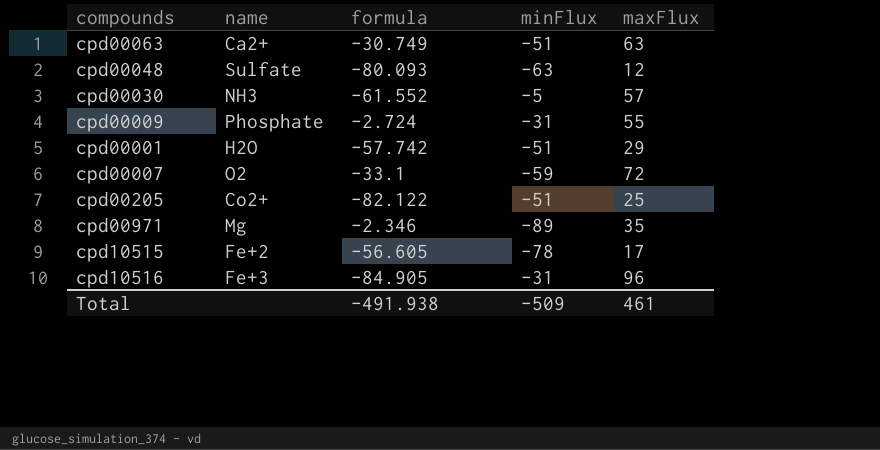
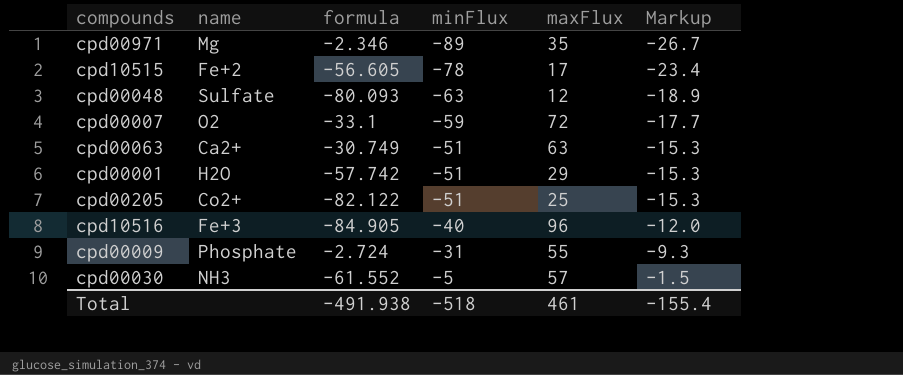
row order: none -> minFlux ascending
column Markup | formula: none -> [minFlux] * 0.3
cpd10516 | minFlux: -31 -> -40
Total | minFlux: -509 -> -518

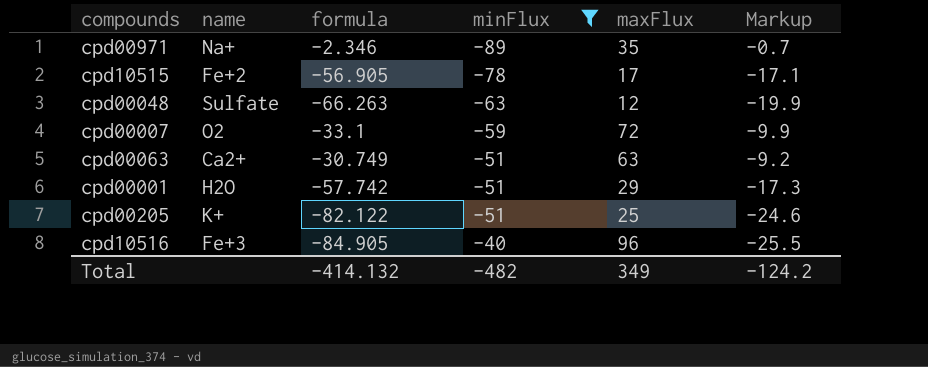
filter: none -> minFlux <= -40
column Markup | formula: [minFlux] * 0.3 -> [formula] * 0.3
cpd00971 | name: Mg -> Na+
cpd10515 | formula: -56.605 -> -56.905
cpd00048 | formula: -80.093 -> -66.263
cpd00205 | name: Co2+ -> K+
Total | formula: -491.938 -> -414.132
Total | minFlux: -518 -> -482
Total | maxFlux: 461 -> 349
Total | Markup: -155.4 -> -124.2

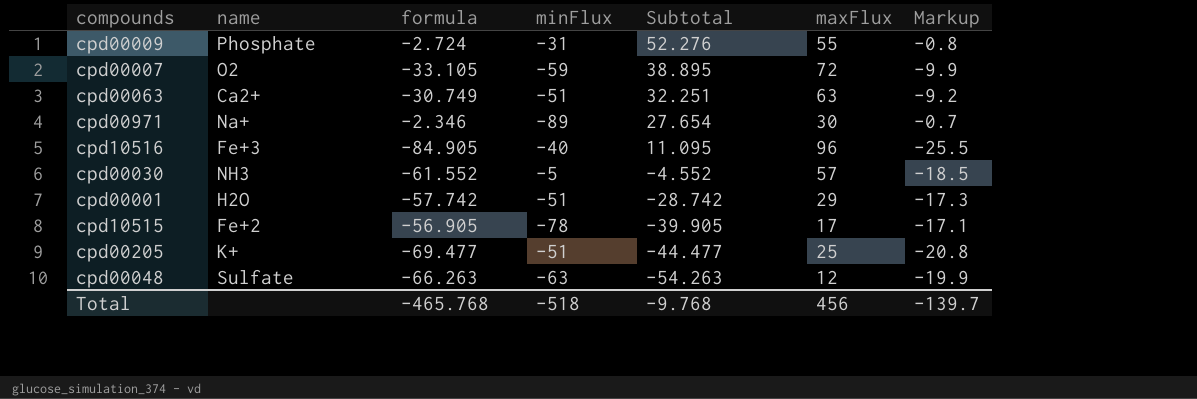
filter: minFlux <= -40 -> none
row order: minFlux ascending -> Subtotal descending
column Subtotal | formula: none -> [formula] + [maxFlux]
cpd00007 | formula: -33.1 -> -33.105
cpd00971 | maxFlux: 35 -> 30
cpd00205 | formula: -82.122 -> -69.477
cpd00205 | Markup: -24.6 -> -20.8
Total | formula: -414.132 -> -465.768
Total | minFlux: -482 -> -518
Total | maxFlux: 349 -> 456
Total | Markup: -124.2 -> -139.7

